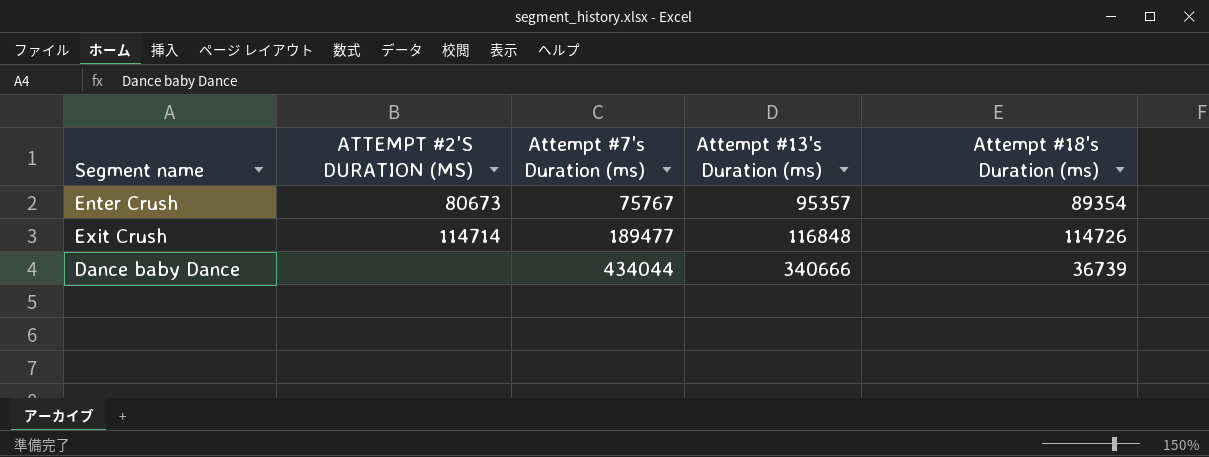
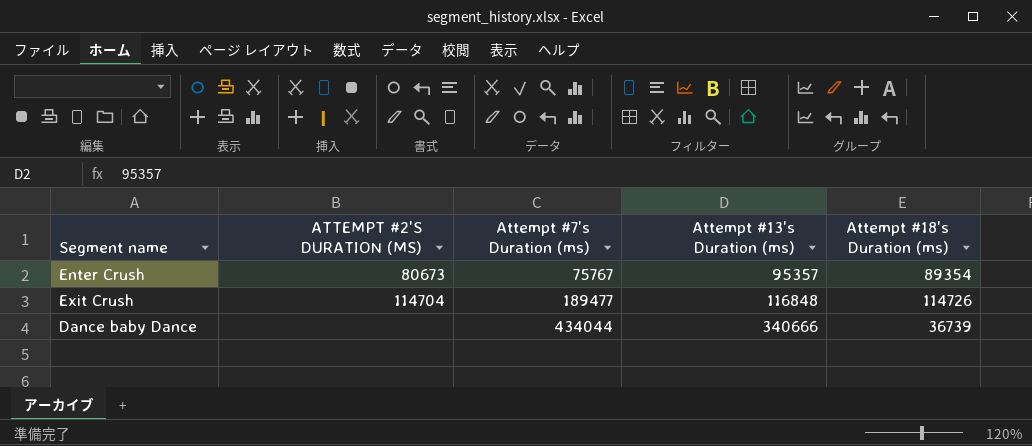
Exit Crush | ATTEMPT #2'S DURATION (MS): 114714 -> 114704

